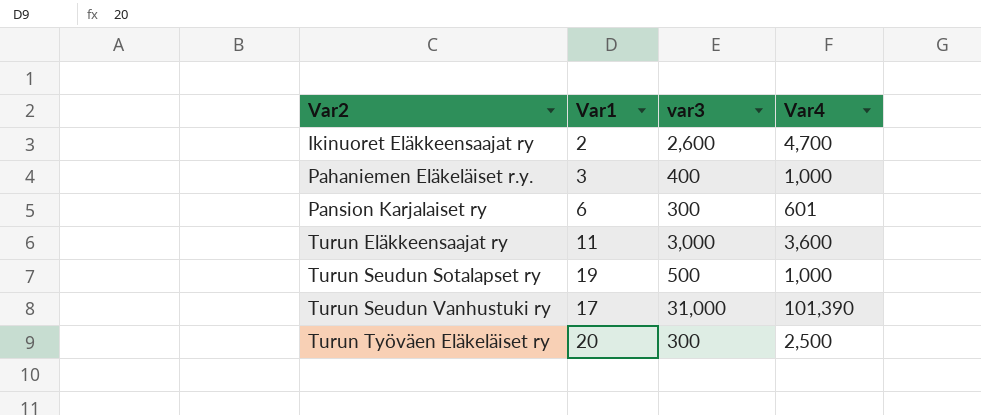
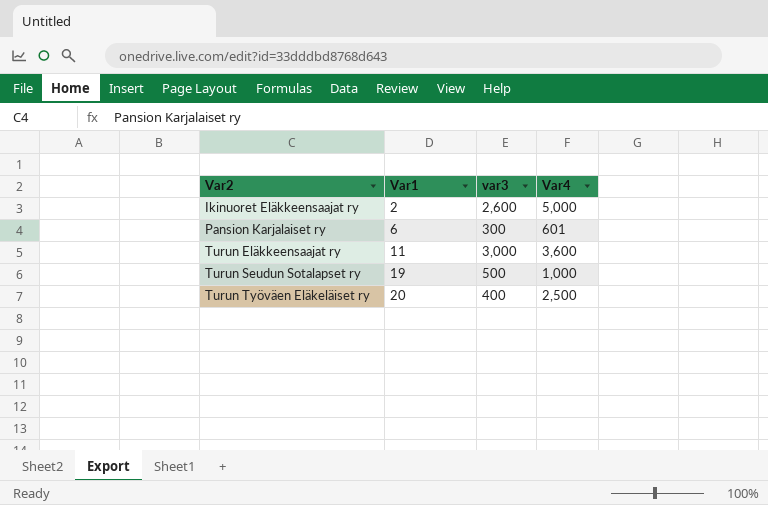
row Pahaniemen Eläkeläiset r.y.: 3 | 400 | 1,000 -> none
row Turun Seudun Vanhustuki ry: 17 | 31,000 | 101,390 -> none
Ikinuoret Eläkkeensaajat ry | Var4: 4,700 -> 5,000
Turun Työväen Eläkeläiset ry | var3: 300 -> 400

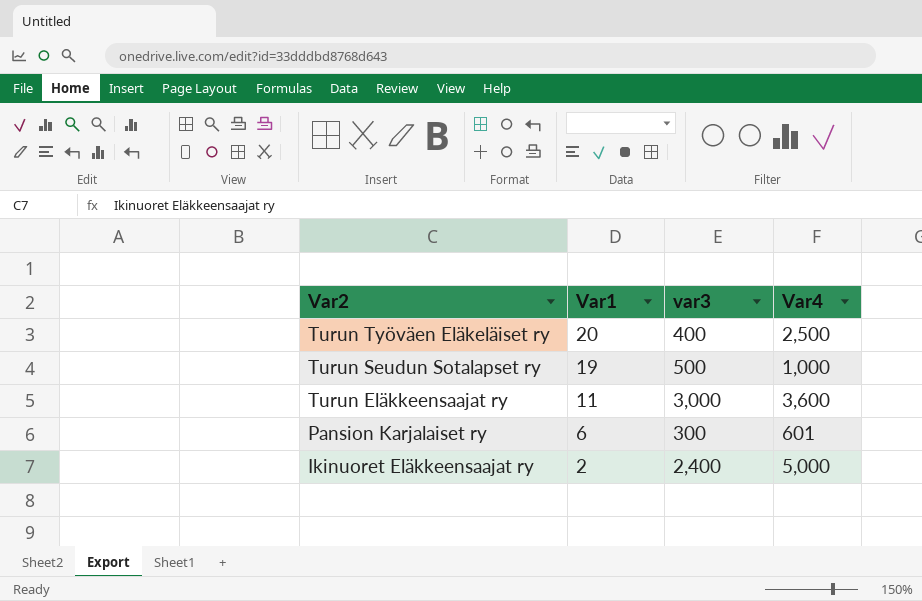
row order: Var2 ascending -> Var2 descending
Ikinuoret Eläkkeensaajat ry | var3: 2,600 -> 2,400

